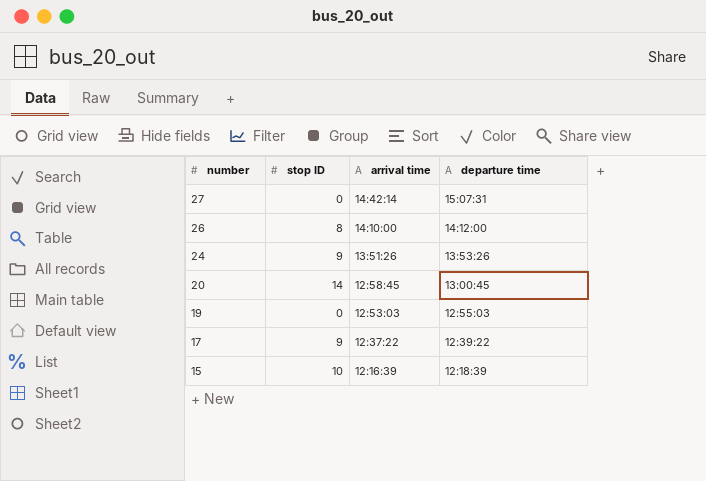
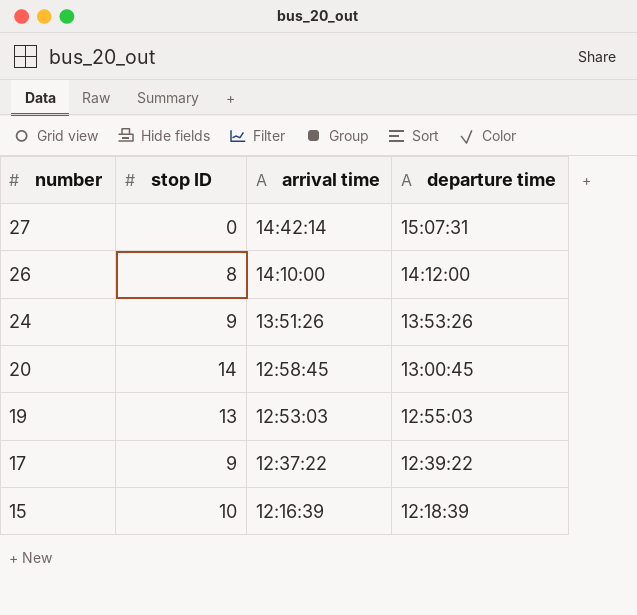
19 | stop ID: 0 -> 13

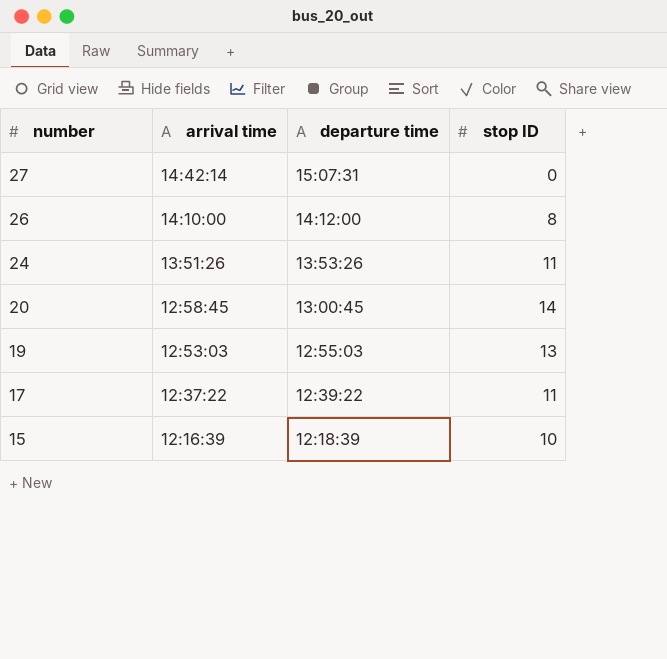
column stop ID | position: 2 -> 4
24 | stop ID: 9 -> 11
17 | stop ID: 9 -> 11

